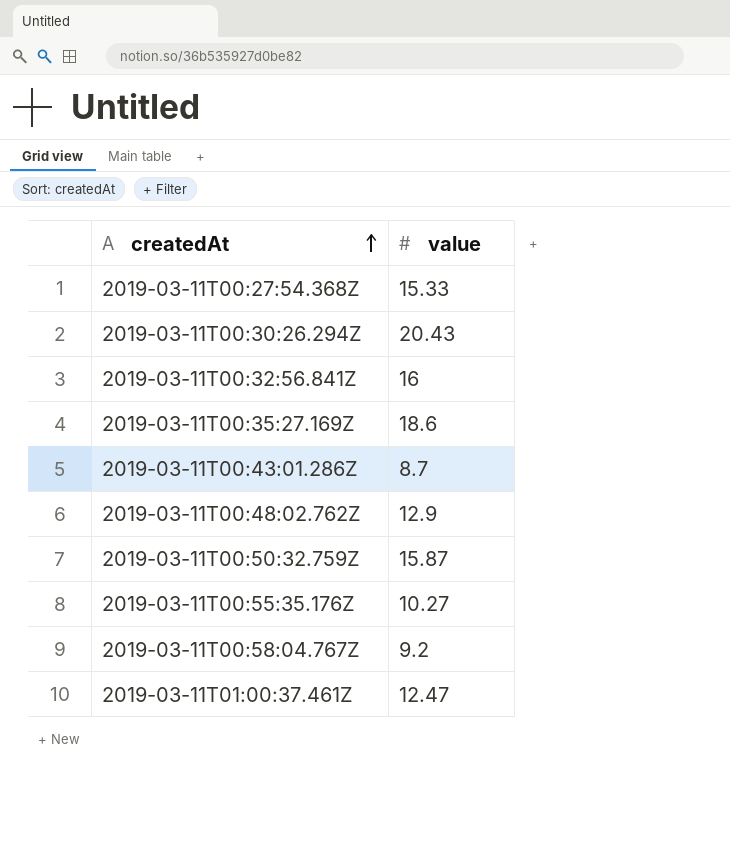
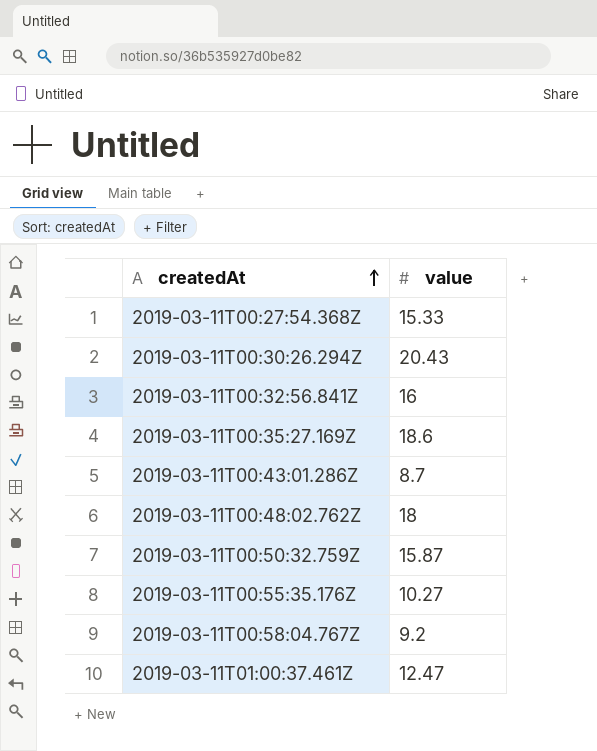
2019-03-11T00:48:02.762Z | value: 12.9 -> 18

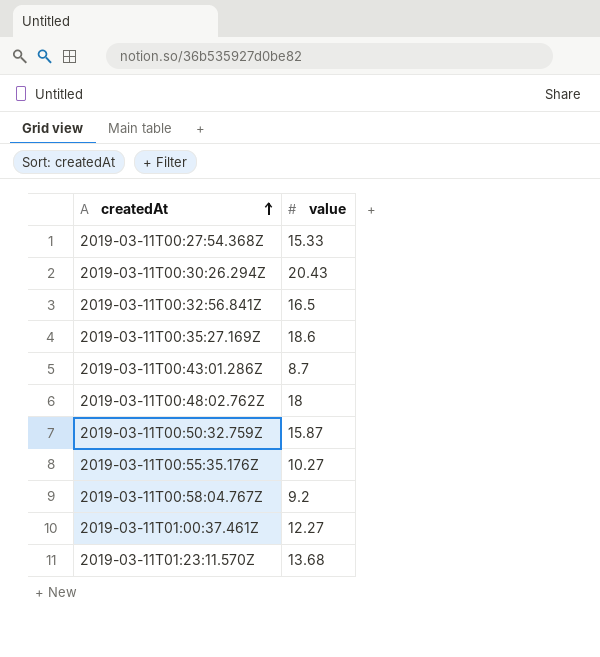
2019-03-11T00:32:56.841Z | value: 16 -> 16.5
2019-03-11T01:00:37.461Z | value: 12.47 -> 12.27
row 2019-03-11T01:23:11.570Z: none -> 13.68

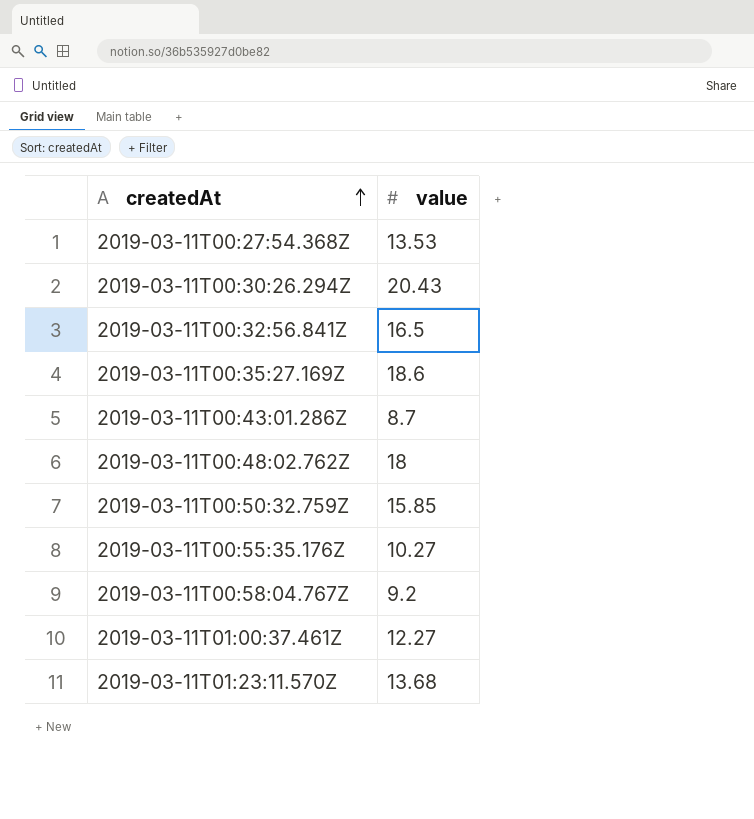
2019-03-11T00:27:54.368Z | value: 15.33 -> 13.53
2019-03-11T00:50:32.759Z | value: 15.87 -> 15.85

